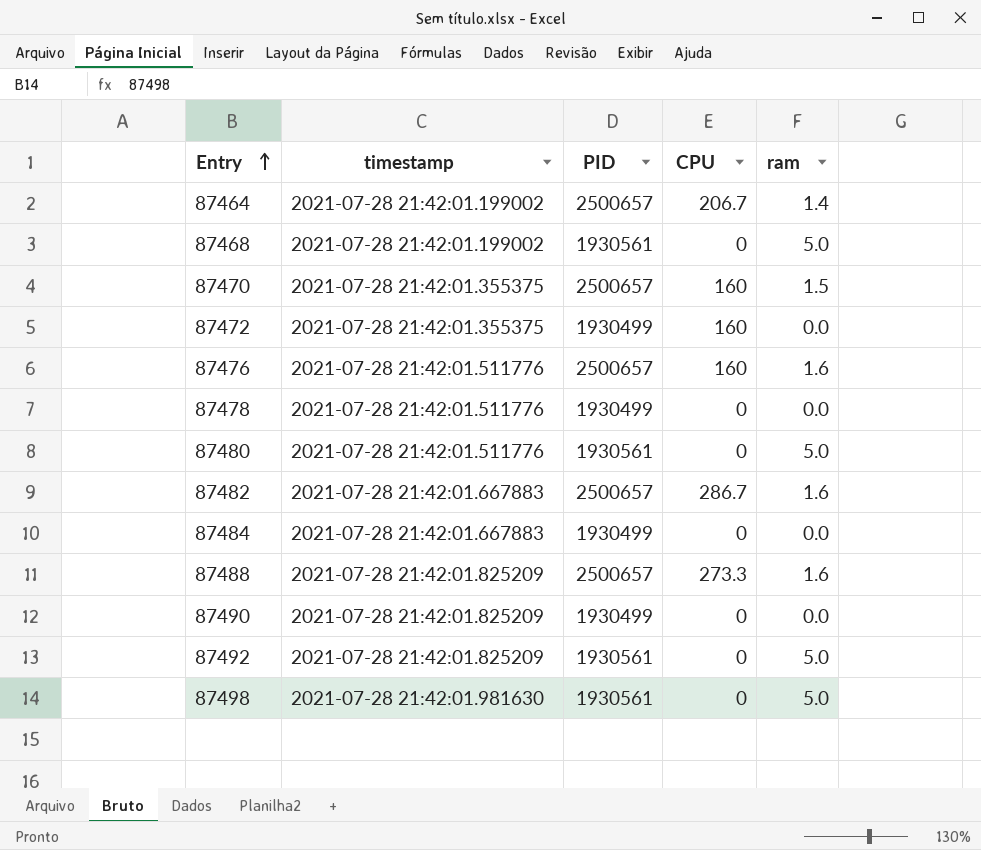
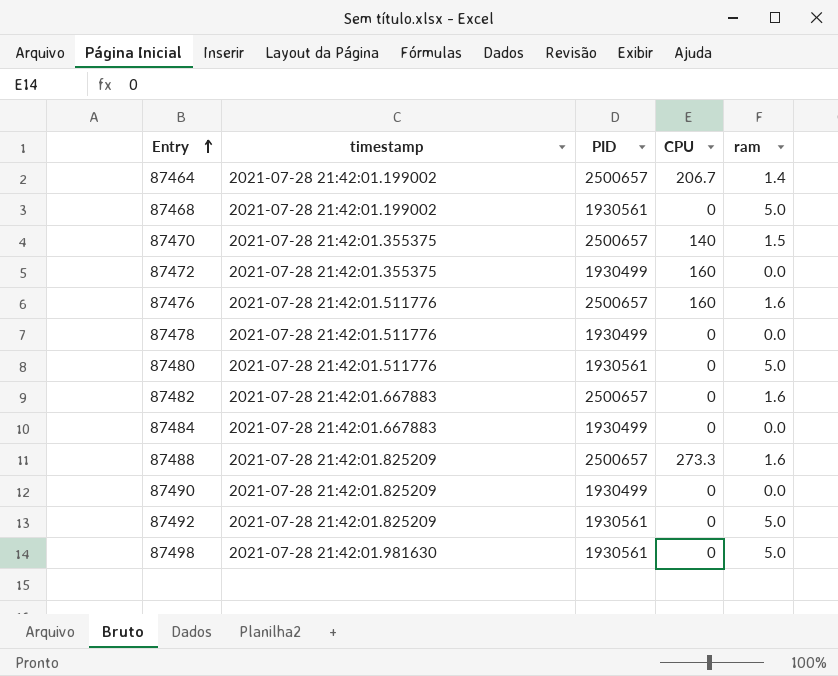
87470 | CPU: 160 -> 140
87482 | CPU: 286.7 -> 0

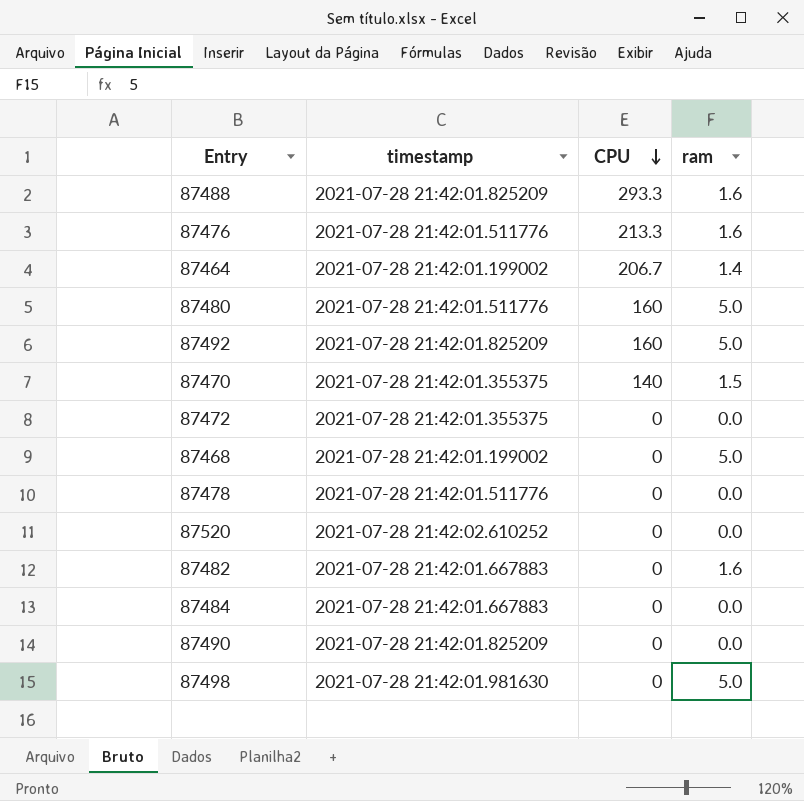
row order: Entry ascending -> CPU descending
column PID | position: 3 -> none
87488 | CPU: 273.3 -> 293.3
87476 | CPU: 160 -> 213.3
87480 | CPU: 0 -> 160
87492 | CPU: 0 -> 160
87472 | CPU: 160 -> 0
row 87520: none -> 2021-07-28 21:42:02.610252 | 0 | 0.0

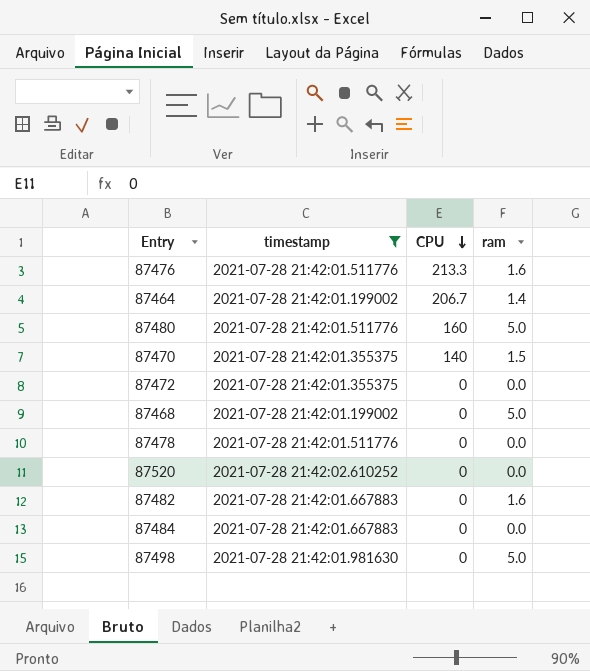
filter: none -> timestamp != 2021-07-28 21:42:01.825209

